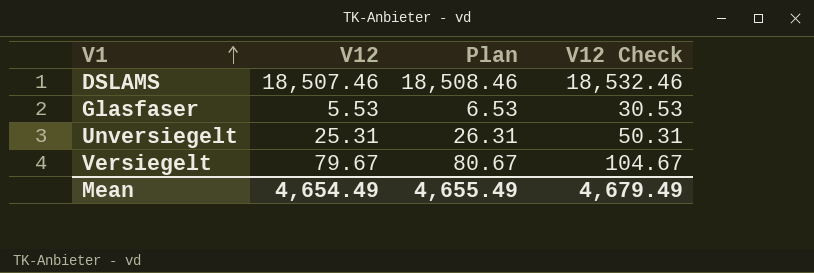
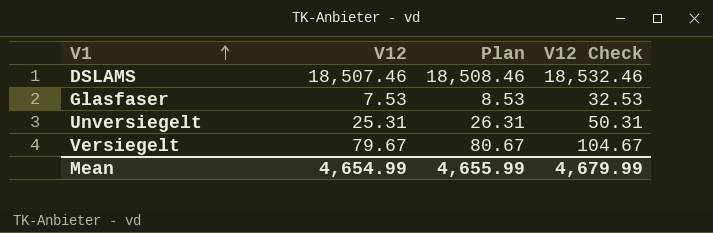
Glasfaser | V12: 5.53 -> 7.53
Glasfaser | Plan: 6.53 -> 8.53
Glasfaser | V12 Check: 30.53 -> 32.53
Mean | V12: 4,654.49 -> 4,654.99
Mean | Plan: 4,655.49 -> 4,655.99
Mean | V12 Check: 4,679.49 -> 4,679.99

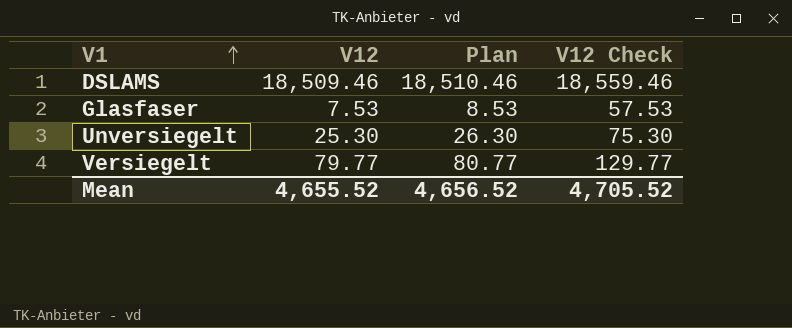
column V12 Check | formula: [V12] + 25 -> [V12] + 50
DSLAMS | V12: 18,507.46 -> 18,509.46
DSLAMS | Plan: 18,508.46 -> 18,510.46
Unversiegelt | V12: 25.31 -> 25.30
Unversiegelt | Plan: 26.31 -> 26.30
Versiegelt | V12: 79.67 -> 79.77
Versiegelt | Plan: 80.67 -> 80.77
Mean | V12: 4,654.99 -> 4,655.52
Mean | Plan: 4,655.99 -> 4,656.52
Mean | V12 Check: 4,679.99 -> 4,705.52

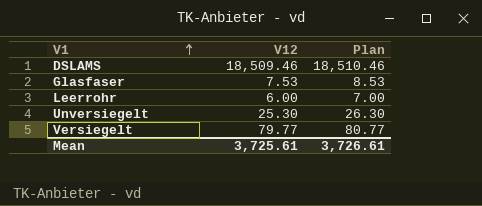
column V12 Check | formula: [V12] + 50 -> none
row Leerrohr: none -> 6.00 | 7.00
Mean | V12: 4,655.52 -> 3,725.61
Mean | Plan: 4,656.52 -> 3,726.61

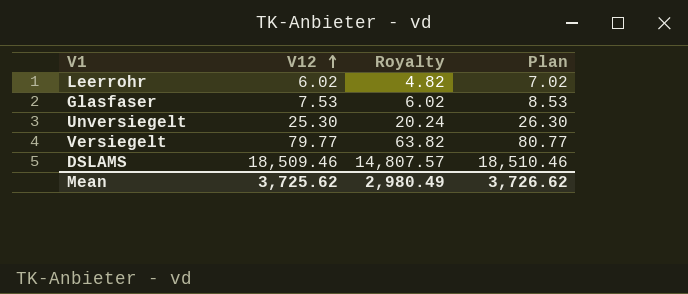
row order: V1 ascending -> V12 ascending
column Royalty | formula: none -> [V12] * 0.8
Leerrohr | V12: 6.00 -> 6.02
Leerrohr | Plan: 7.00 -> 7.02
Mean | V12: 3,725.61 -> 3,725.62
Mean | Plan: 3,726.61 -> 3,726.62

